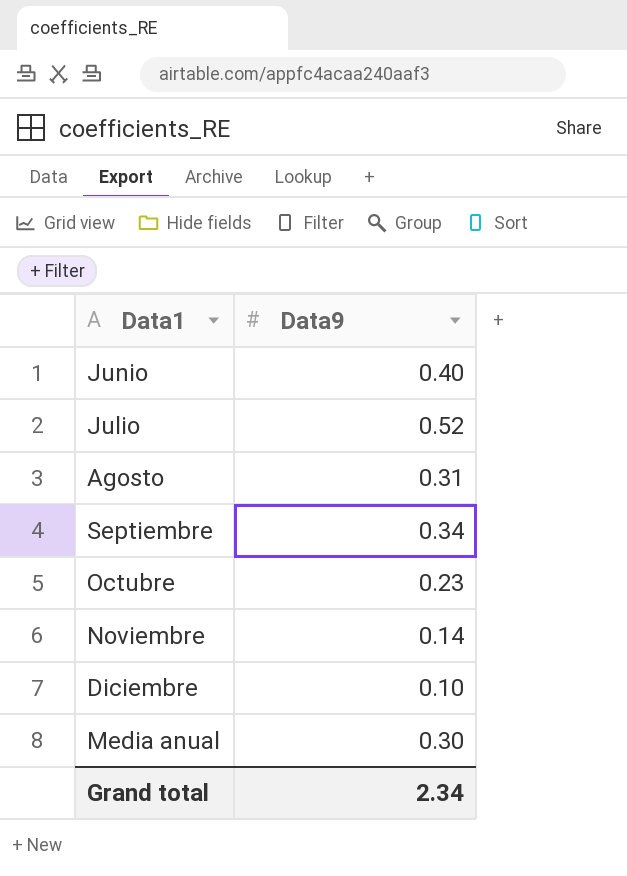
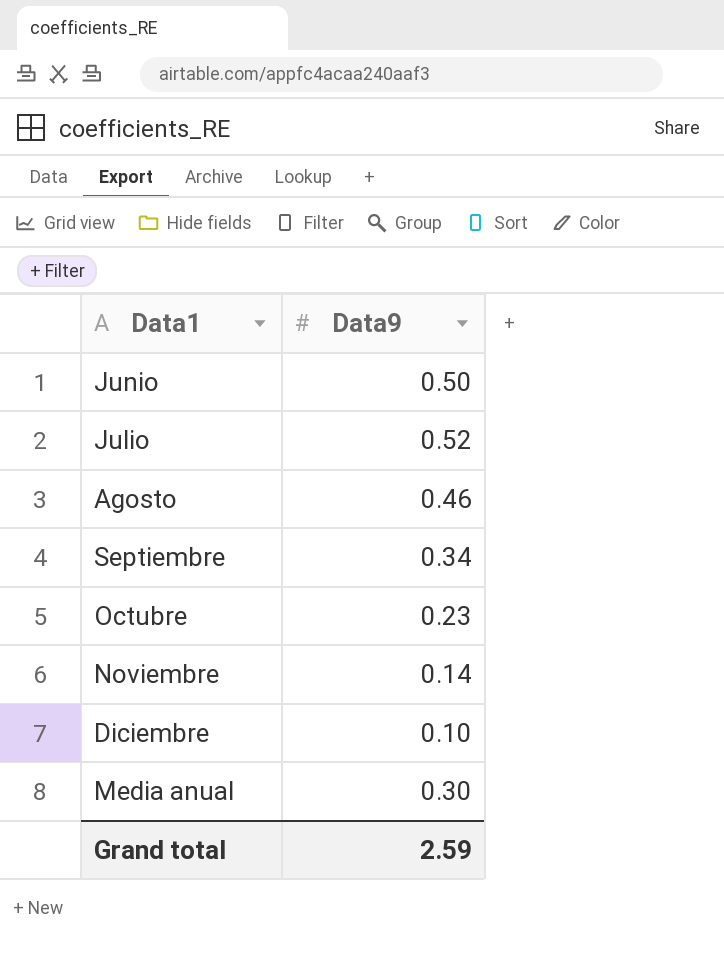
Junio | Data9: 0.40 -> 0.50
Agosto | Data9: 0.31 -> 0.46
Grand total | Data9: 2.34 -> 2.59

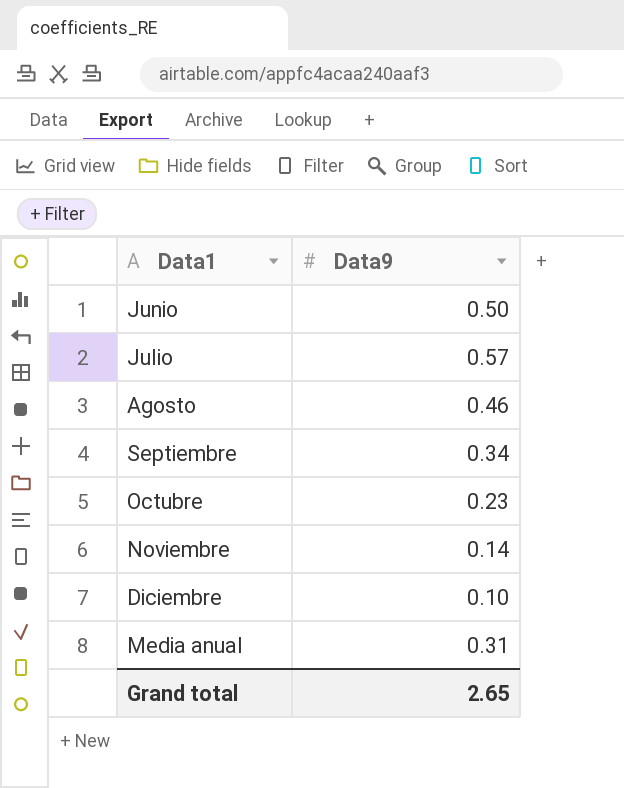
Julio | Data9: 0.52 -> 0.57
Media anual | Data9: 0.30 -> 0.31
Grand total | Data9: 2.59 -> 2.65

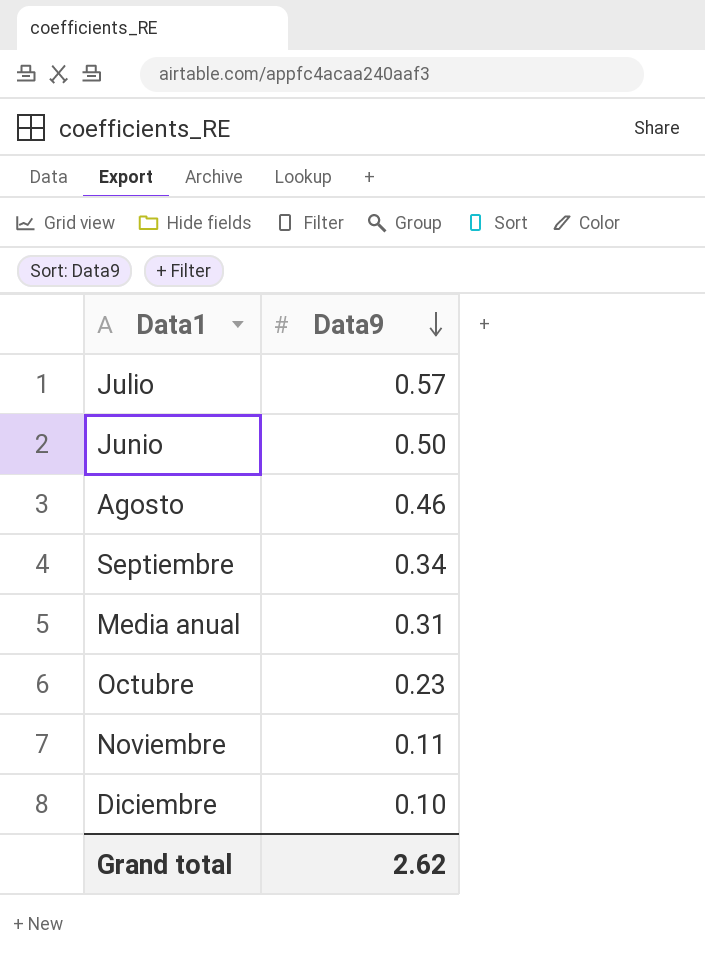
row order: none -> Data9 descending
Noviembre | Data9: 0.14 -> 0.11
Grand total | Data9: 2.65 -> 2.62

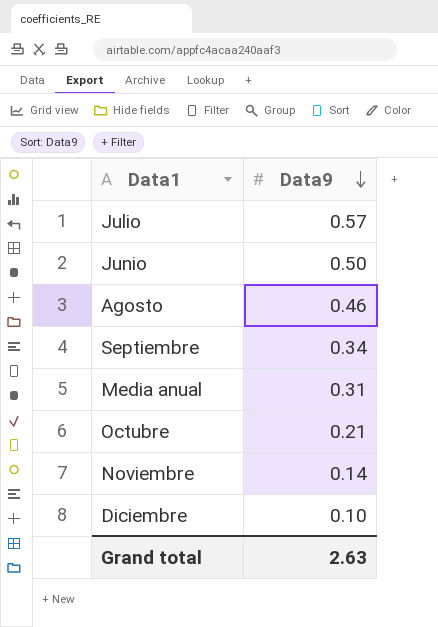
Octubre | Data9: 0.23 -> 0.21
Noviembre | Data9: 0.11 -> 0.14
Grand total | Data9: 2.62 -> 2.63

